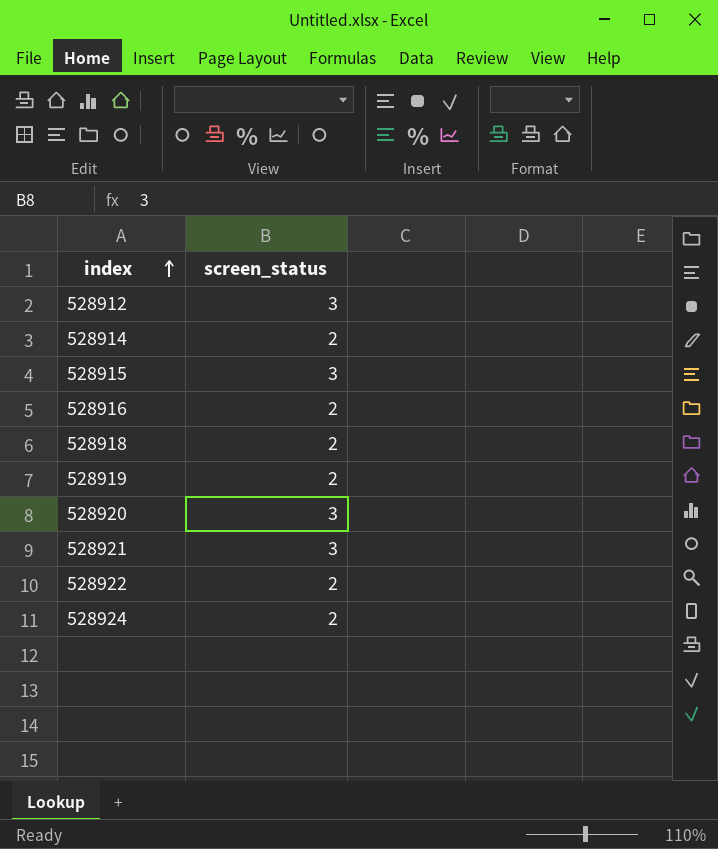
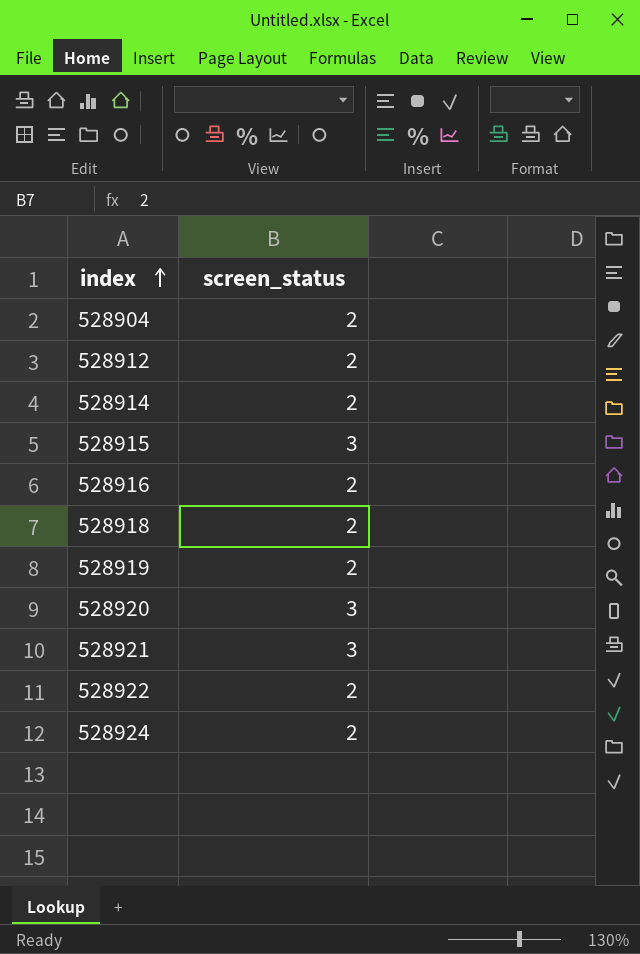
row 528904: none -> 2
528912 | screen_status: 3 -> 2

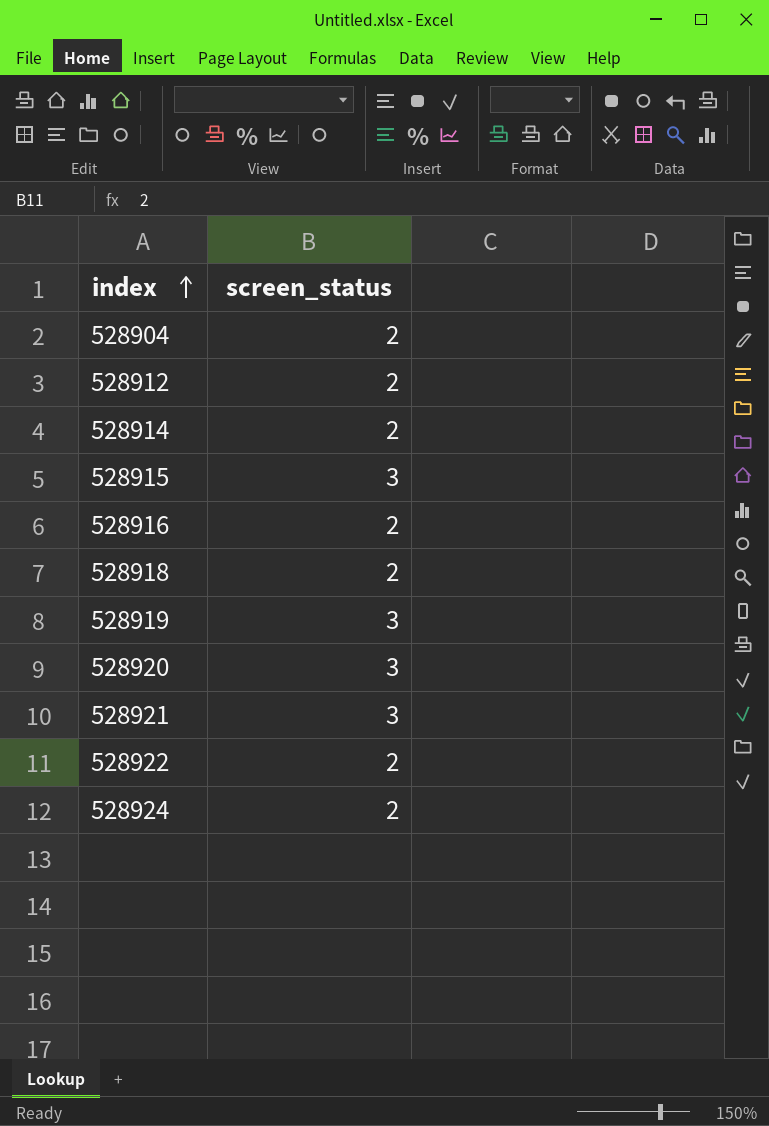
528919 | screen_status: 2 -> 3

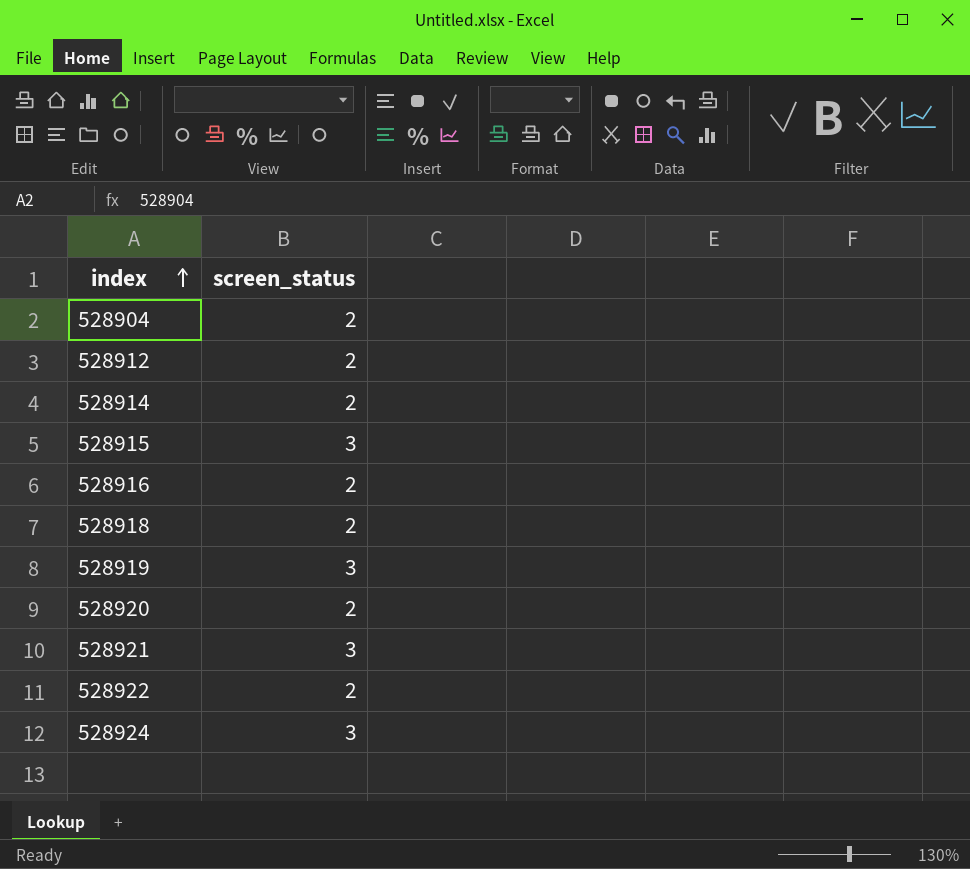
528920 | screen_status: 3 -> 2
528924 | screen_status: 2 -> 3

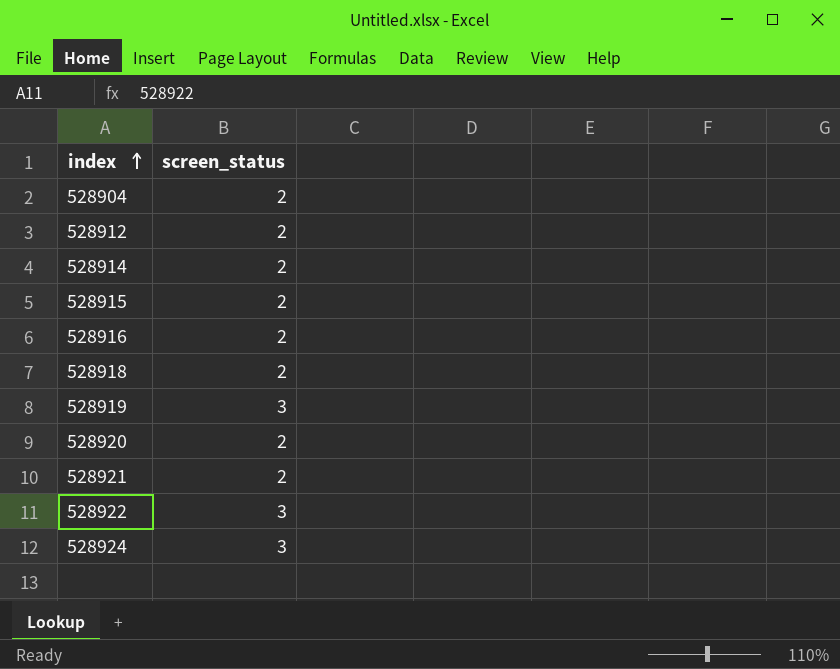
528915 | screen_status: 3 -> 2
528921 | screen_status: 3 -> 2
528922 | screen_status: 2 -> 3

